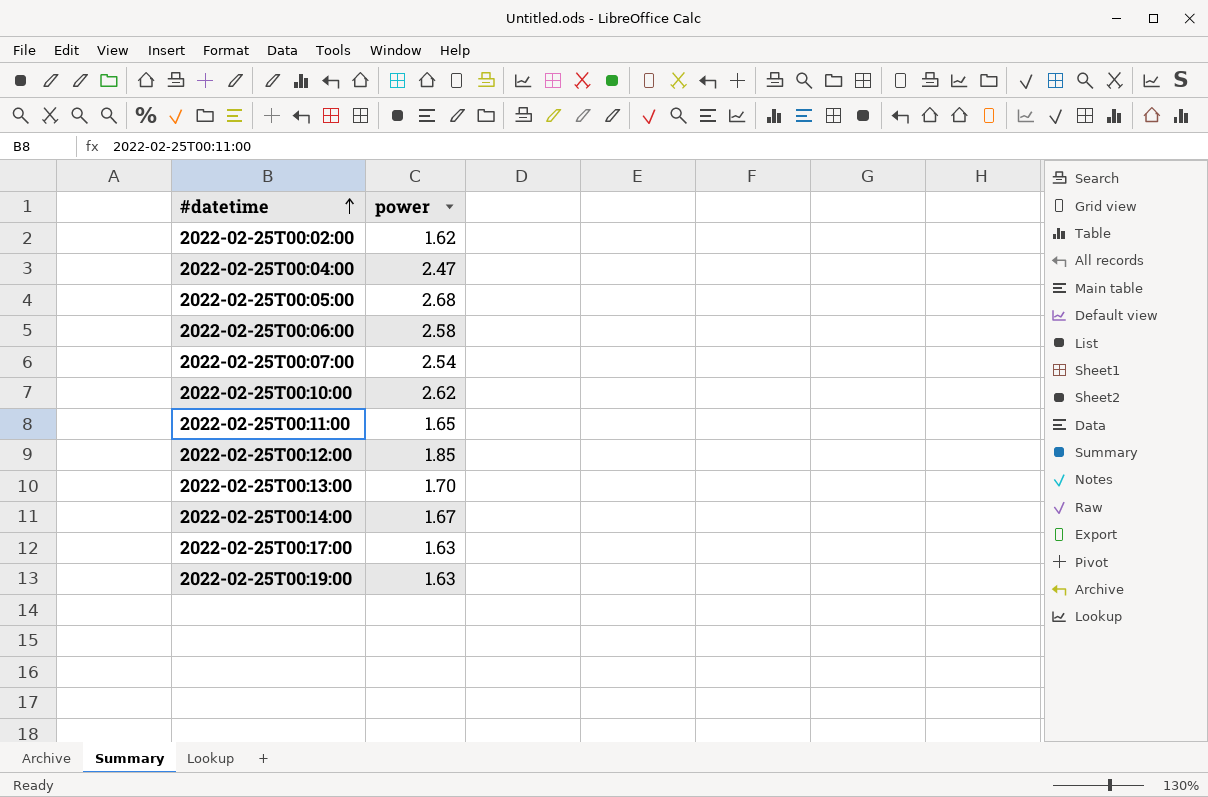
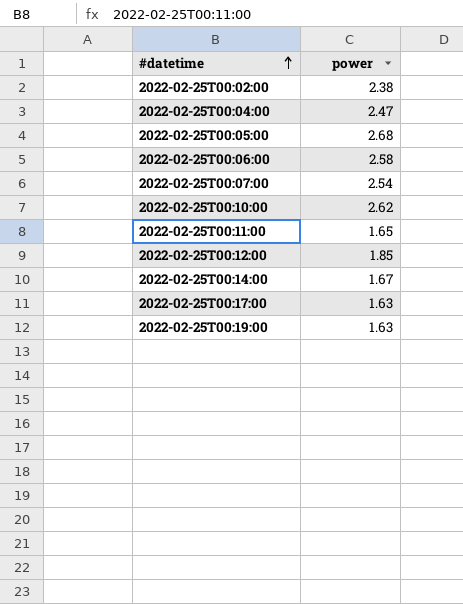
row 2022-02-25T00:13:00: 1.70 -> none
2022-02-25T00:02:00 | power: 1.62 -> 2.38

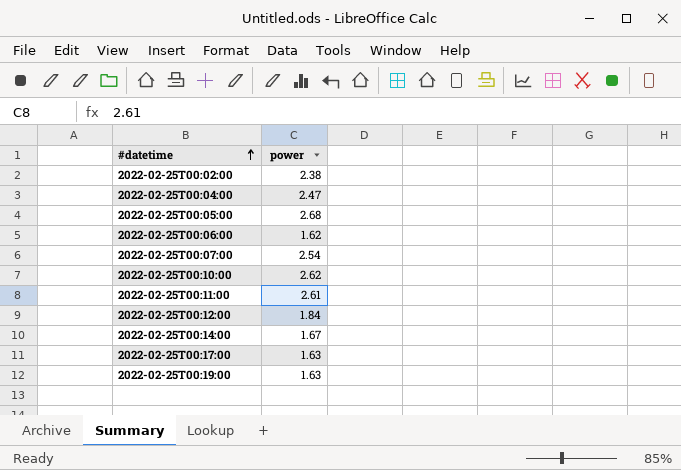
2022-02-25T00:06:00 | power: 2.58 -> 1.62
2022-02-25T00:11:00 | power: 1.65 -> 2.61
2022-02-25T00:12:00 | power: 1.85 -> 1.84

